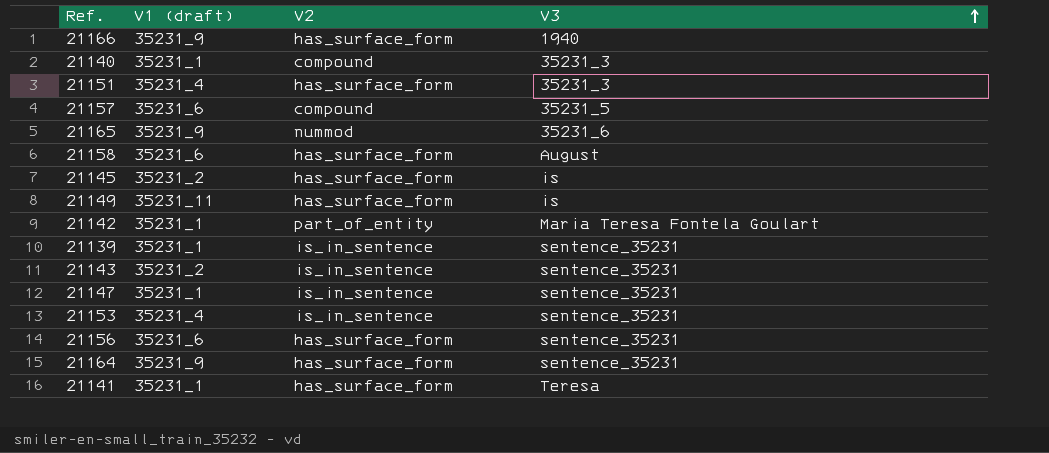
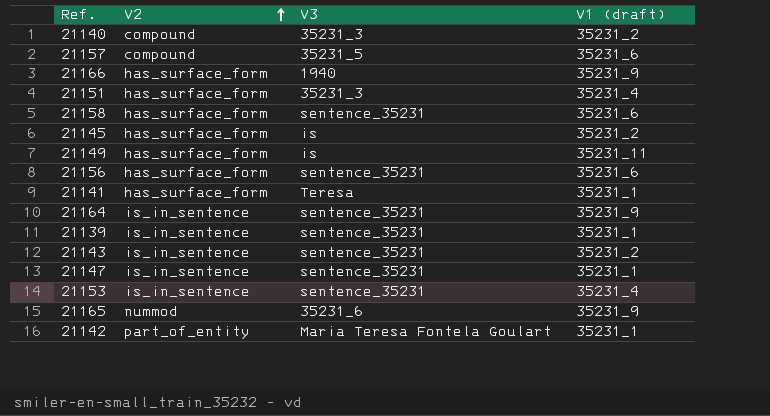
row order: V3 ascending -> V2 ascending
column V1 (draft) | position: 2 -> 4
21140 | V1 (draft): 35231_1 -> 35231_2
21158 | V3: August -> sentence_35231
21164 | V2: has_surface_form -> is_in_sentence

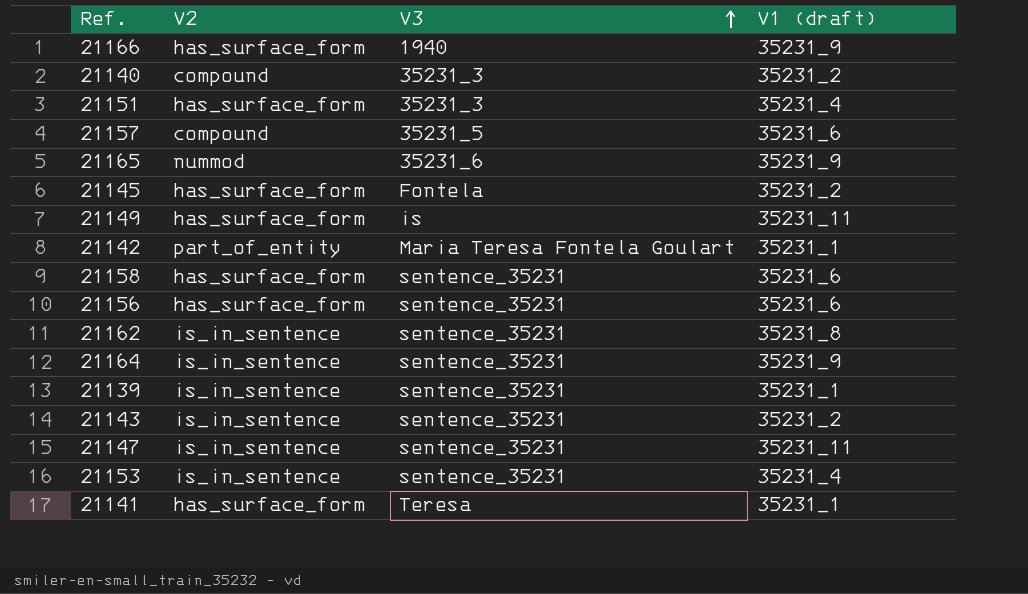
row order: V2 ascending -> V3 ascending
21145 | V3: is -> Fontela
row 21162: none -> is_in_sentence | sentence_35231 | 35231_8
21147 | V1 (draft): 35231_1 -> 35231_11

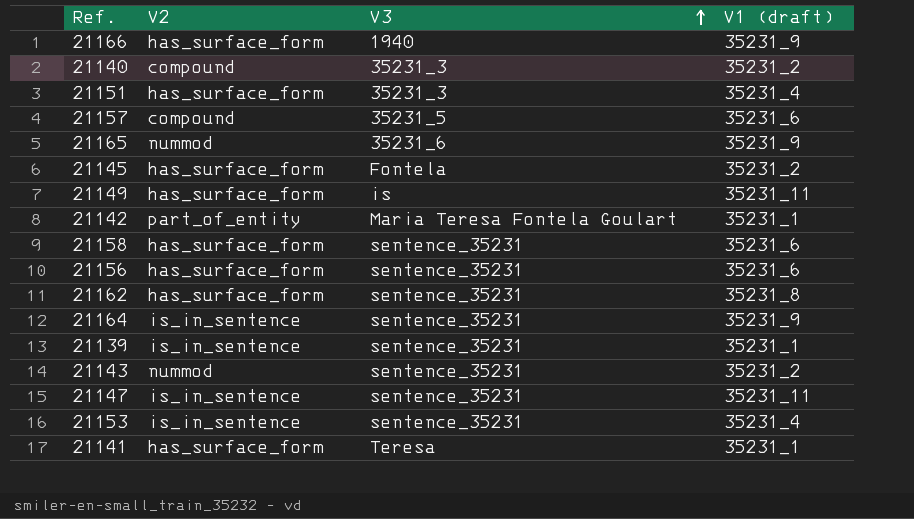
21162 | V2: is_in_sentence -> has_surface_form
21143 | V2: is_in_sentence -> nummod

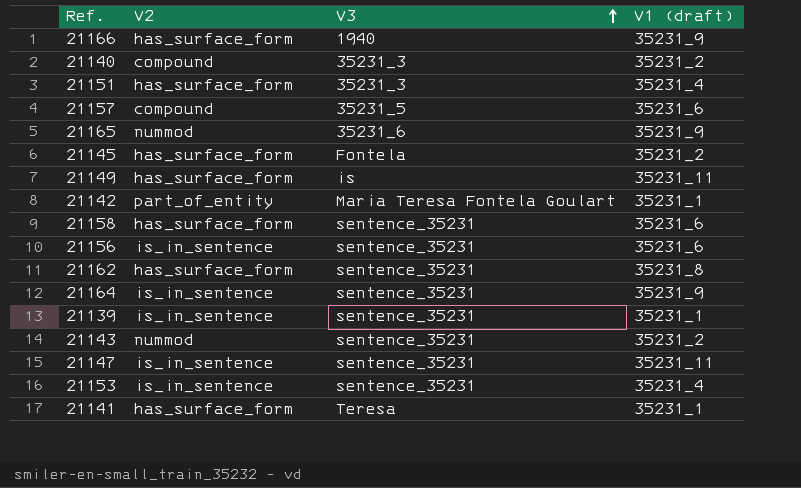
21156 | V2: has_surface_form -> is_in_sentence

